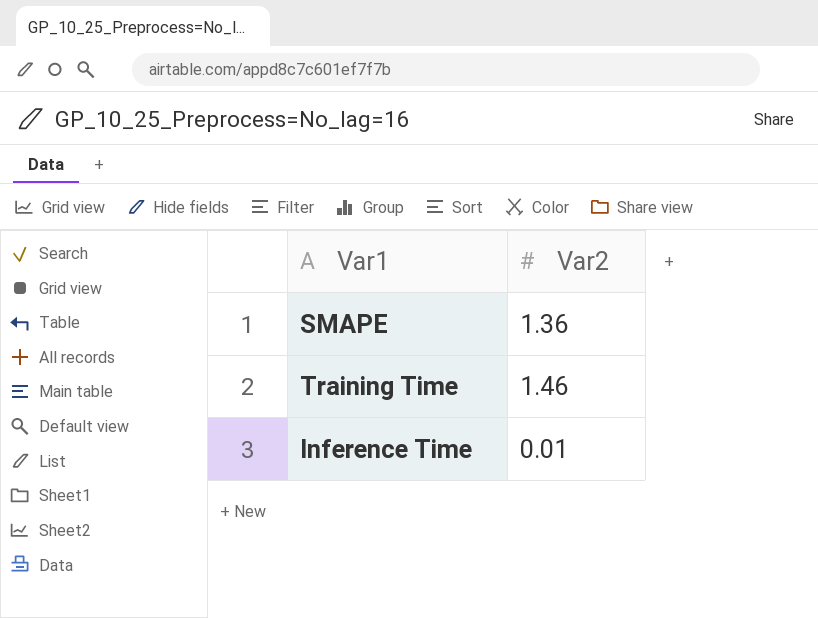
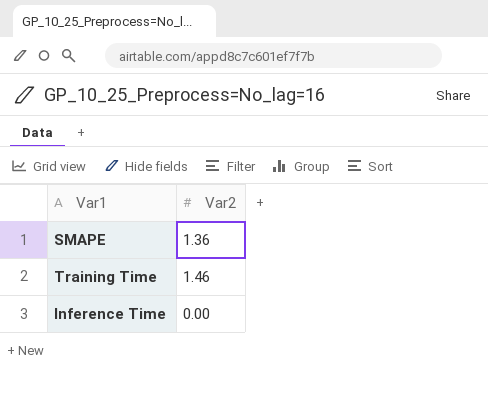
Inference Time | Var2: 0.01 -> 0.00

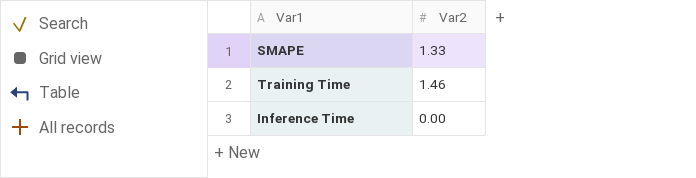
SMAPE | Var2: 1.36 -> 1.33

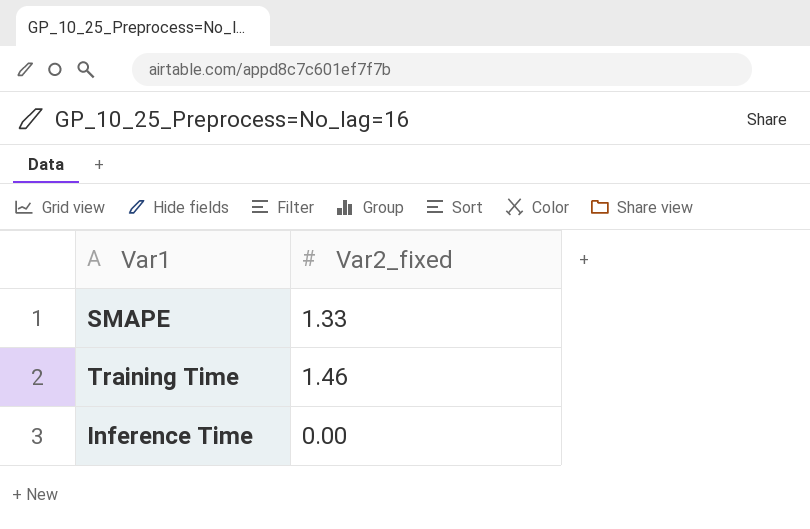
column name: Var2 -> Var2_fixed

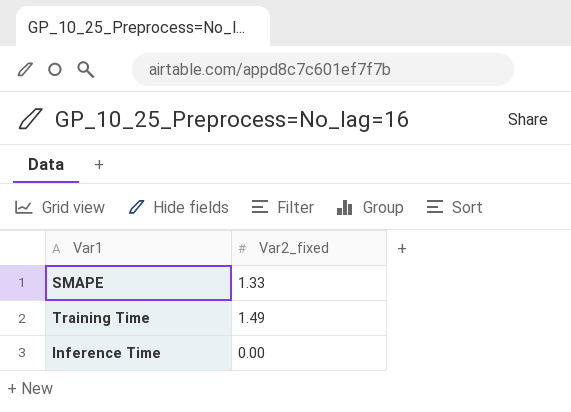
Training Time | Var2_fixed: 1.46 -> 1.49

